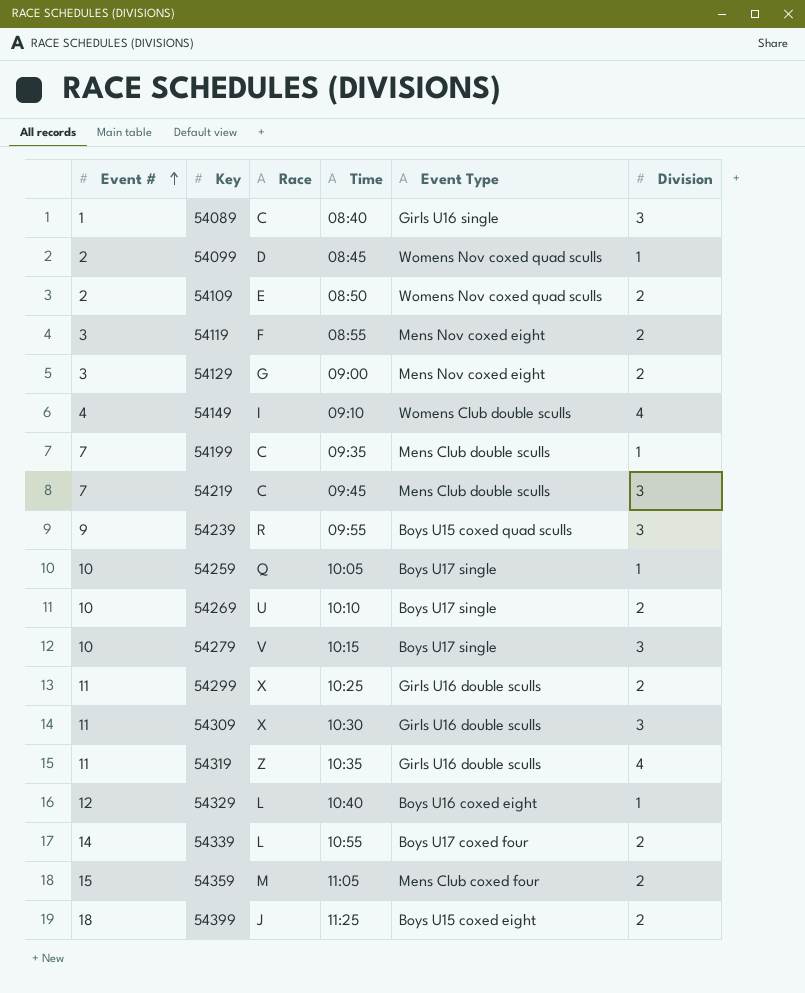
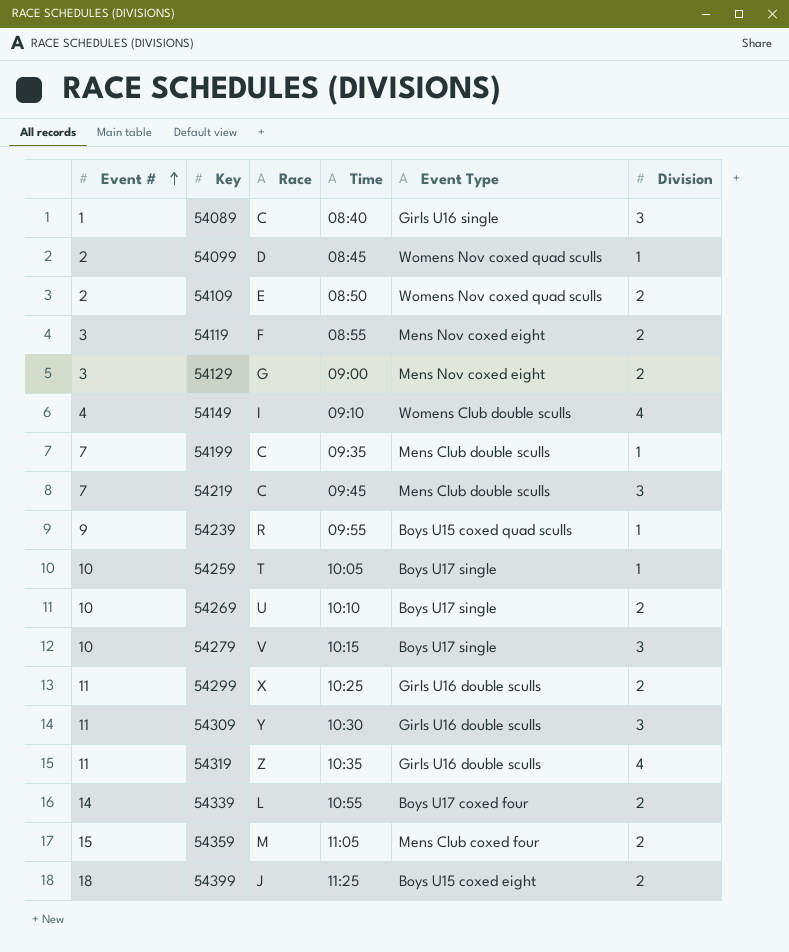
row 54329: 12 | L | 10:40 | Boys U16 coxed eight | 1 -> none
54239 | Division: 3 -> 1
54259 | Race: Q -> T
54309 | Race: X -> Y

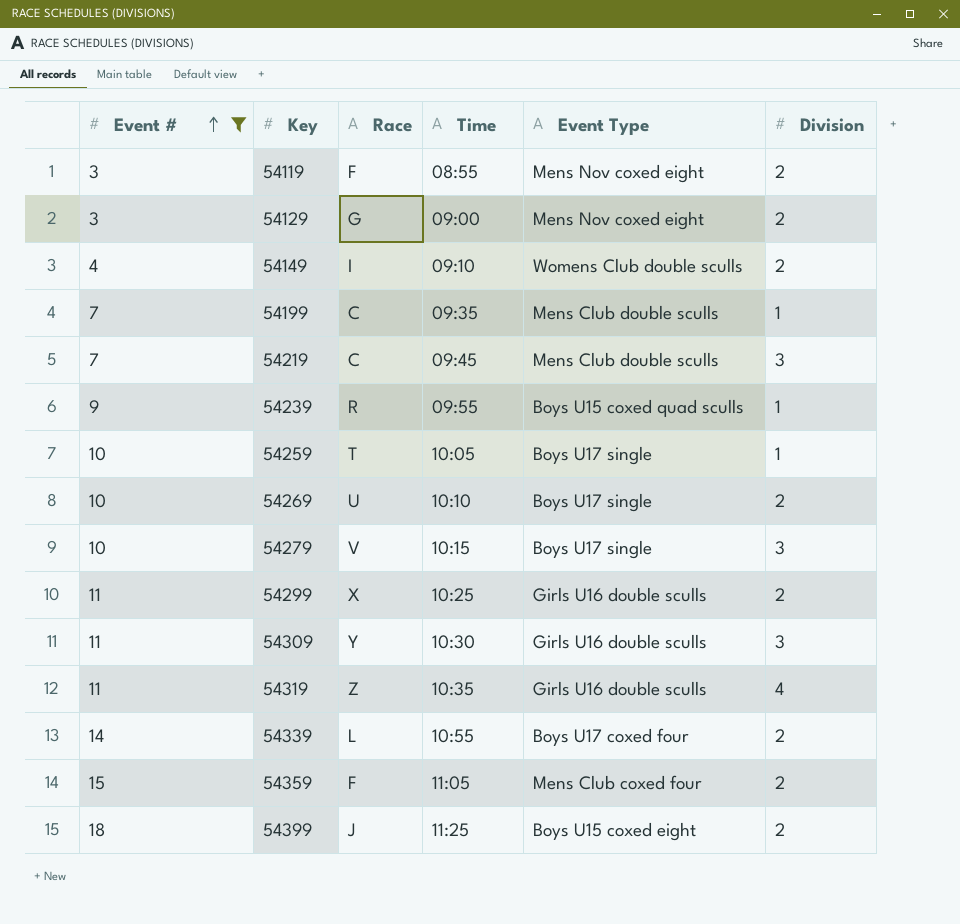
filter: none -> Event # >= 3
54149 | Division: 4 -> 2
54359 | Race: M -> F

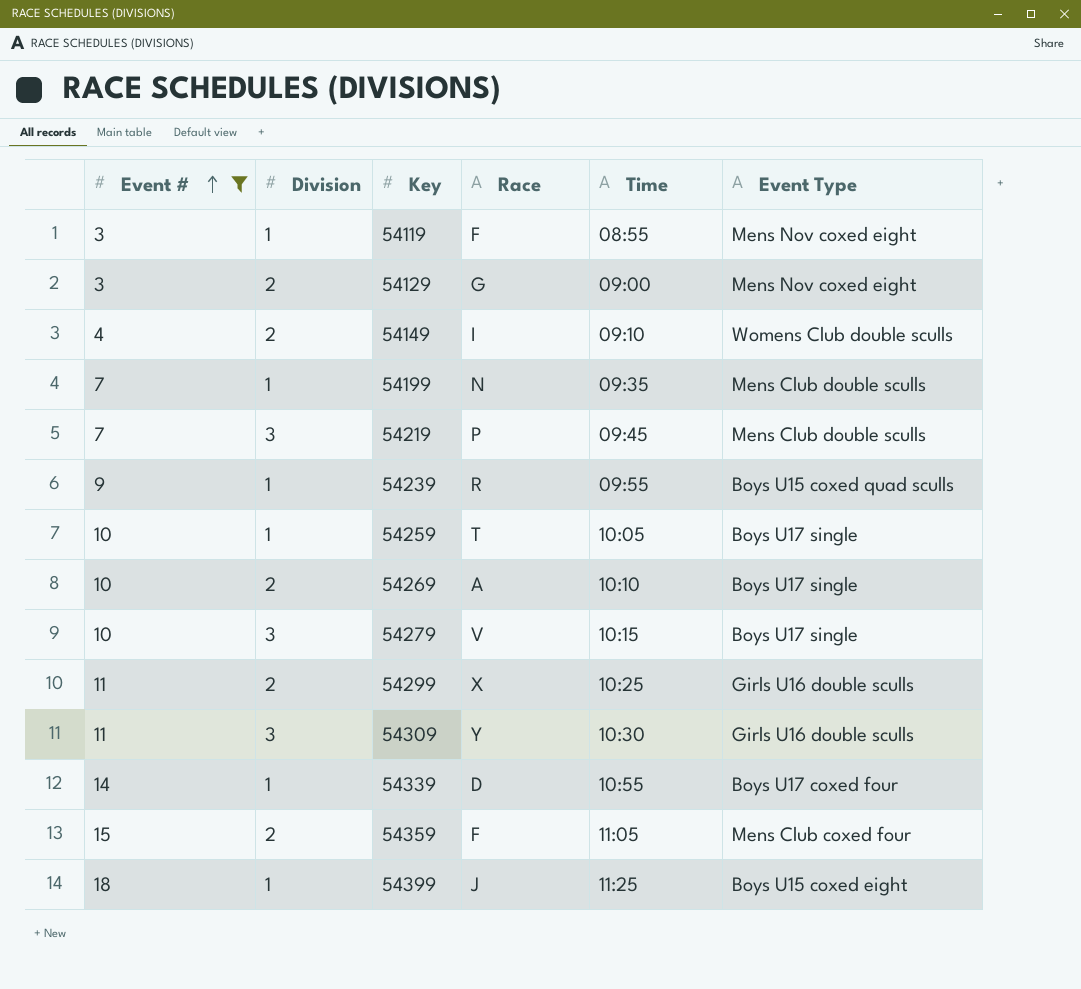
column Division | position: 6 -> 2
row 54319: 11 | Z | 10:35 | Girls U16 double sculls | 4 -> none
54119 | Division: 2 -> 1
54199 | Race: C -> N
54219 | Race: C -> P
54269 | Race: U -> A
54339 | Division: 2 -> 1
54339 | Race: L -> D
54399 | Division: 2 -> 1

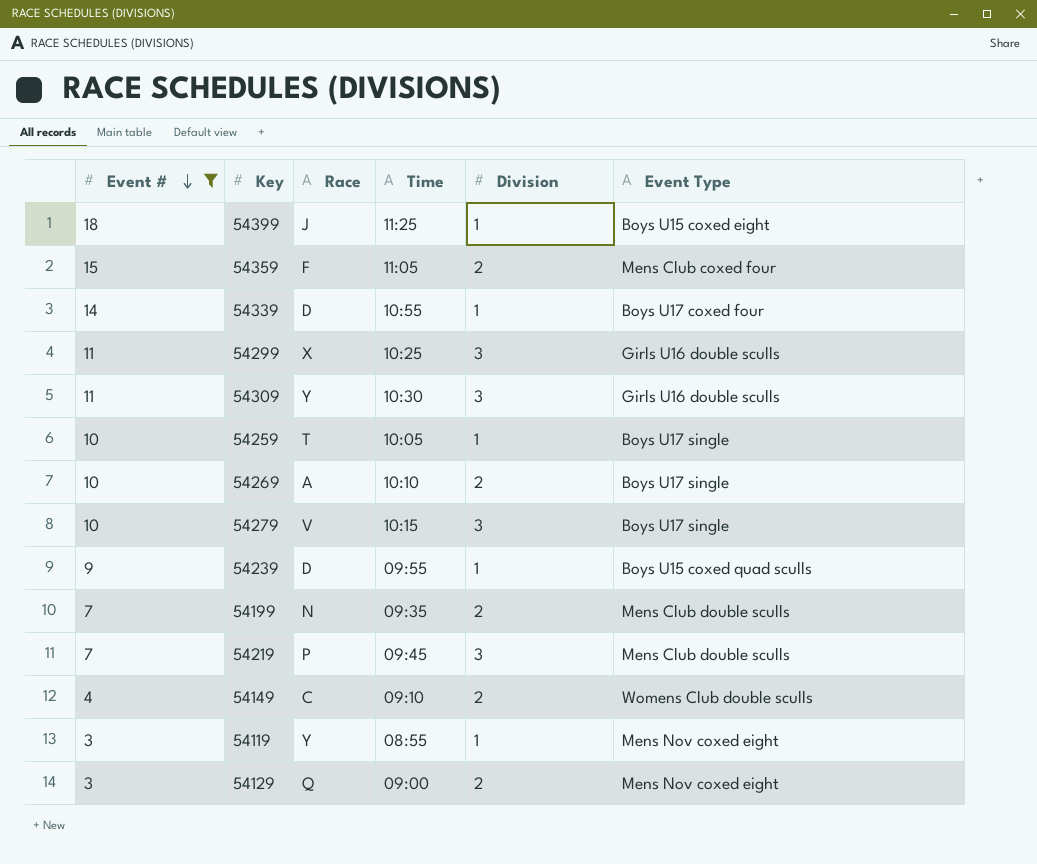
row order: Event # ascending -> Event # descending
column Division | position: 2 -> 5
54299 | Division: 2 -> 3
54239 | Race: R -> D
54199 | Division: 1 -> 2
54149 | Race: I -> C
54119 | Race: F -> Y
54129 | Race: G -> Q

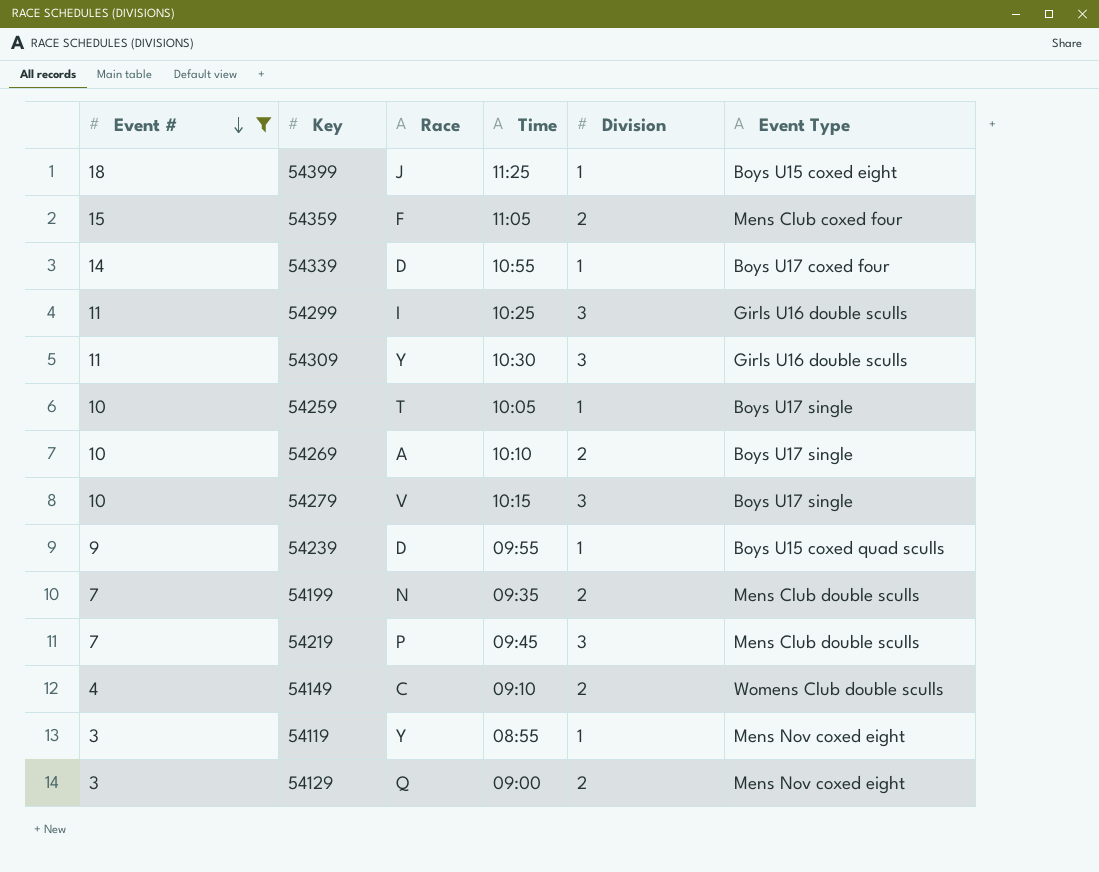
54299 | Race: X -> I

